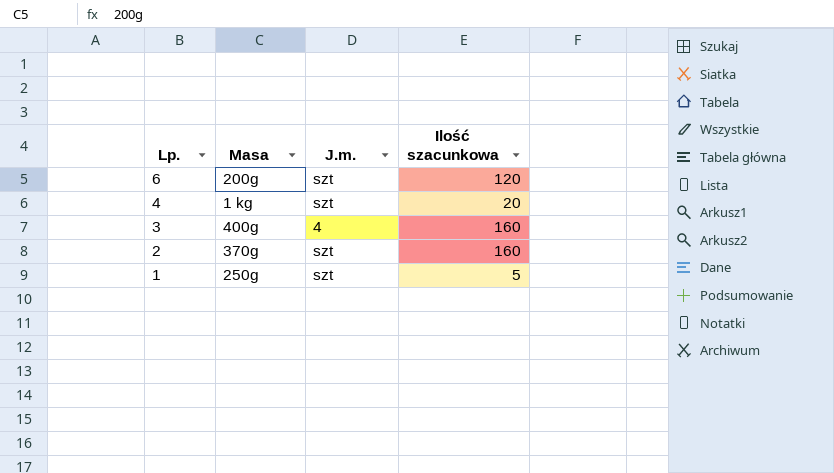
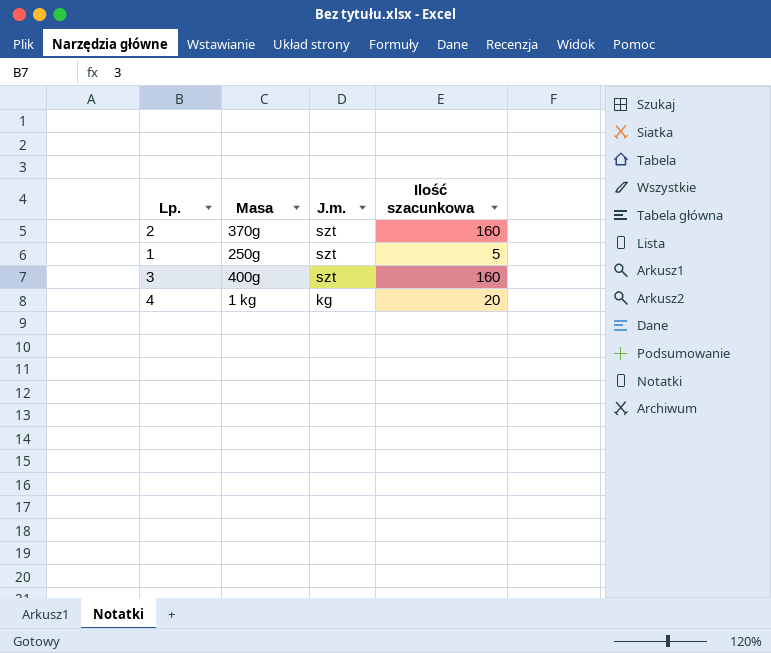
row order: Lp. descending -> J.m. descending
row 6: 200g | szt | 120 -> none
3 | J.m.: 4 -> szt
4 | J.m.: szt -> kg

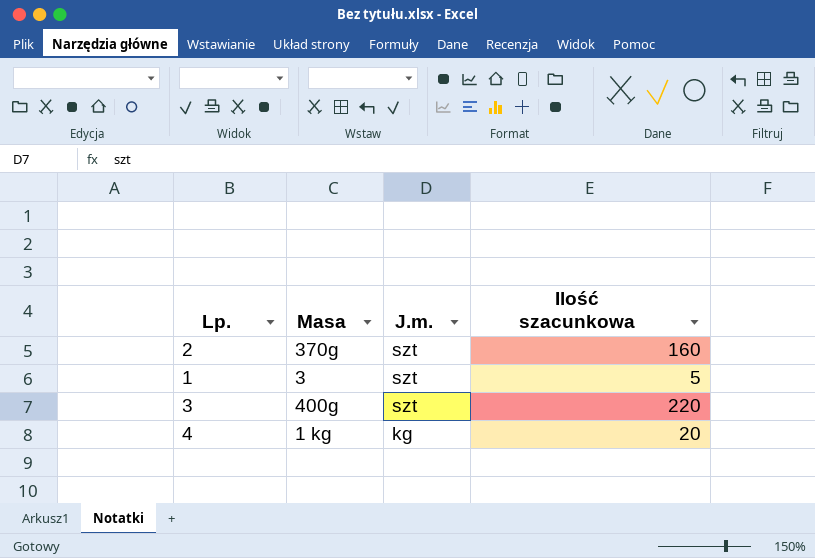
1 | Masa: 250g -> 3
3 | Ilość szacunkowa: 160 -> 220

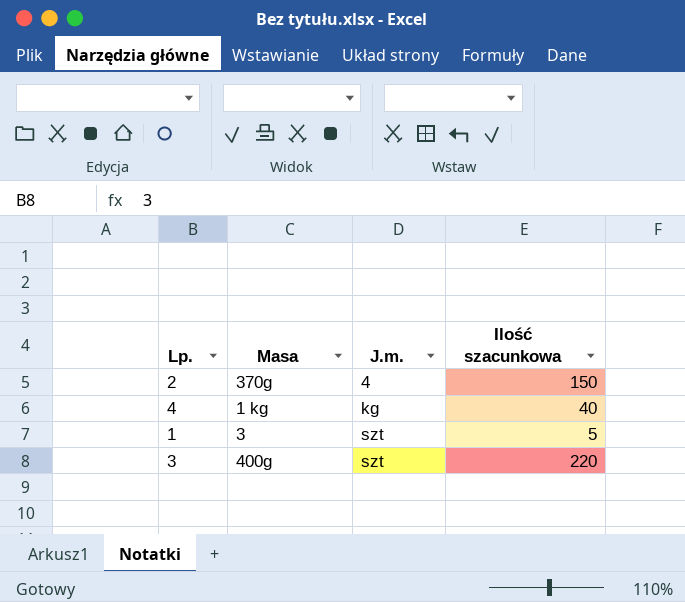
row order: J.m. descending -> J.m. ascending
2 | J.m.: szt -> 4
2 | Ilość szacunkowa: 160 -> 150
4 | Ilość szacunkowa: 20 -> 40

